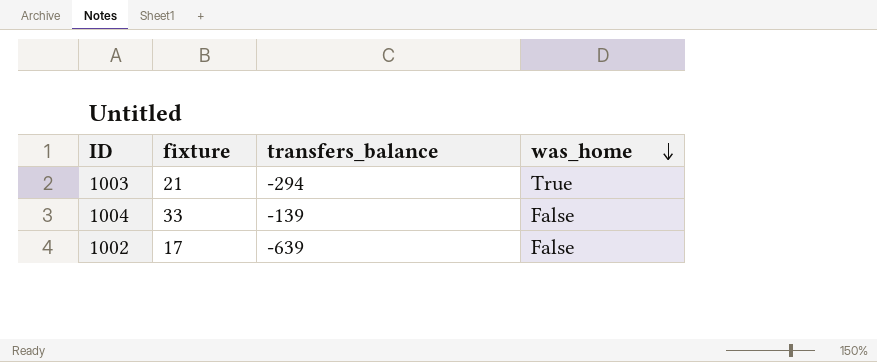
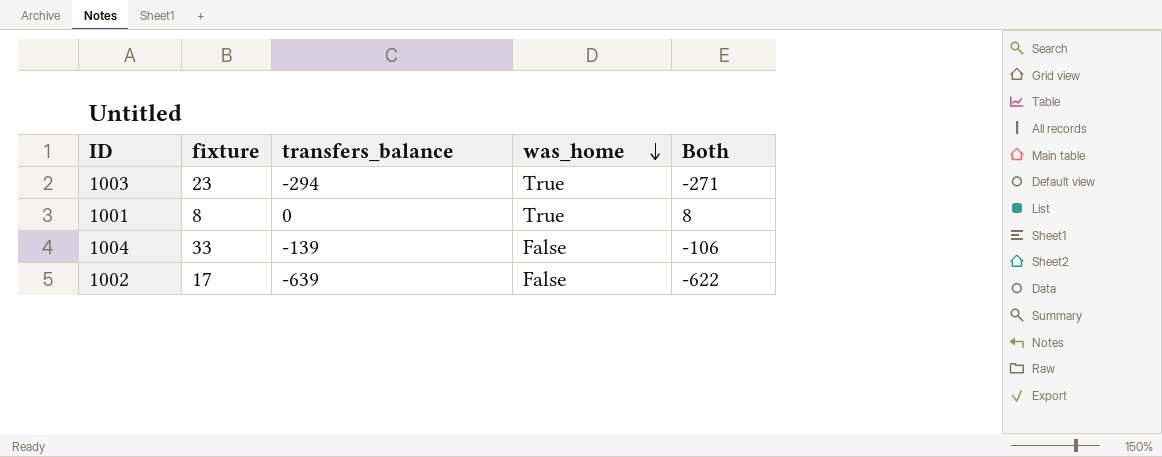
column Both | formula: none -> [fixture] + [transfers_balance]
1003 | fixture: 21 -> 23
row 1001: none -> 8 | 0 | True | 8

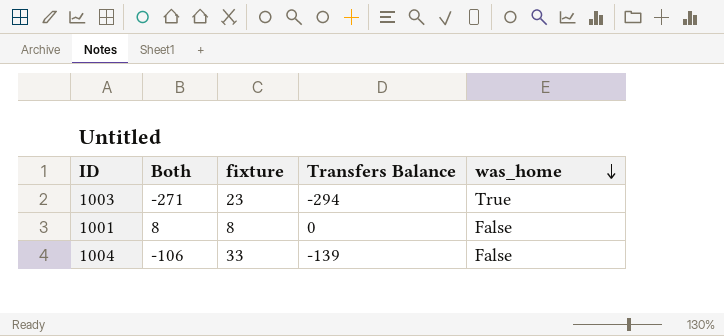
column Both | position: 5 -> 2
column name: transfers_balance -> Transfers Balance
row 1002: 17 | -639 | False | -622 -> none
1001 | was_home: True -> False

